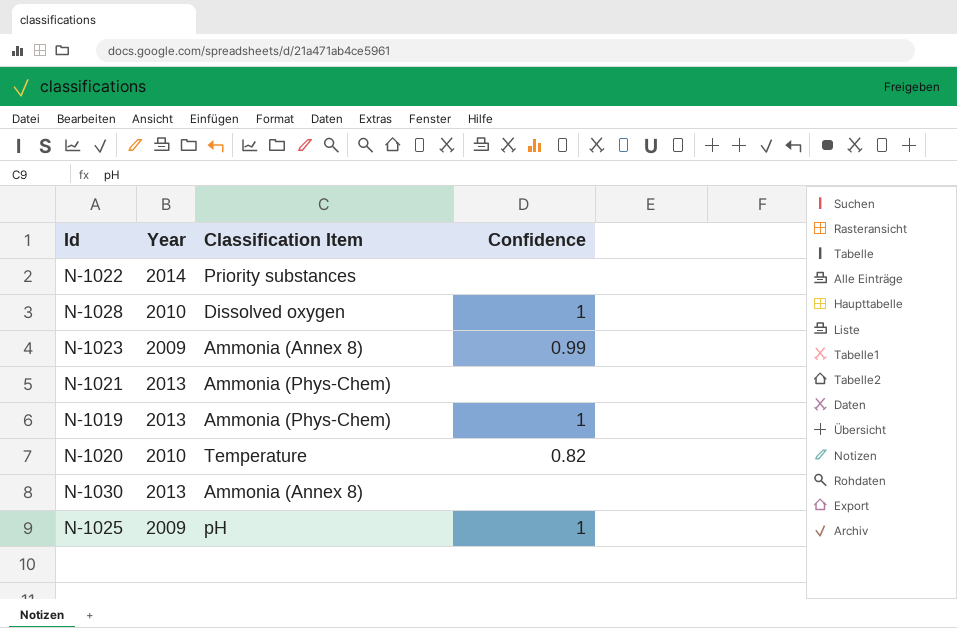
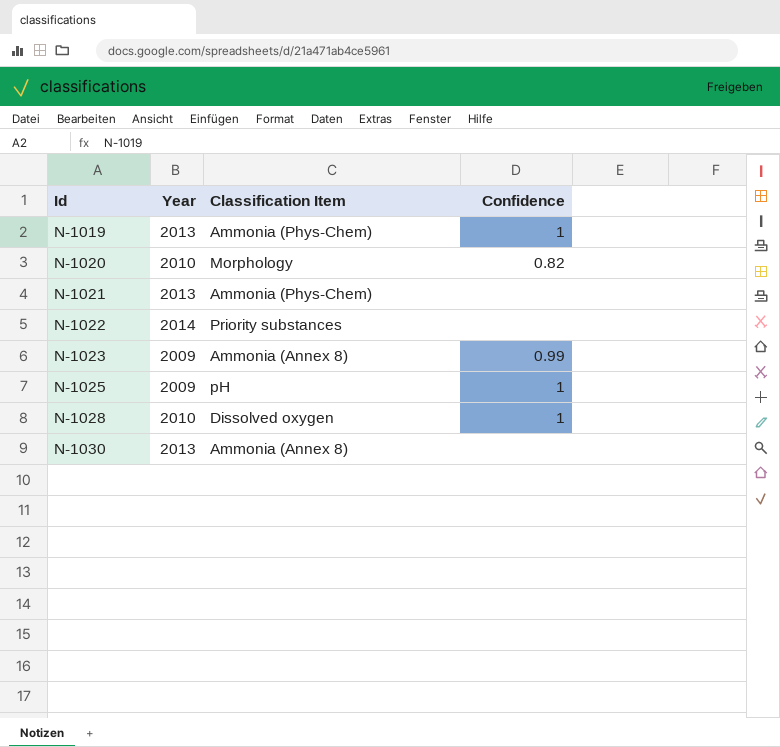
row order: none -> Id ascending
N-1020 | Classification Item: Temperature -> Morphology

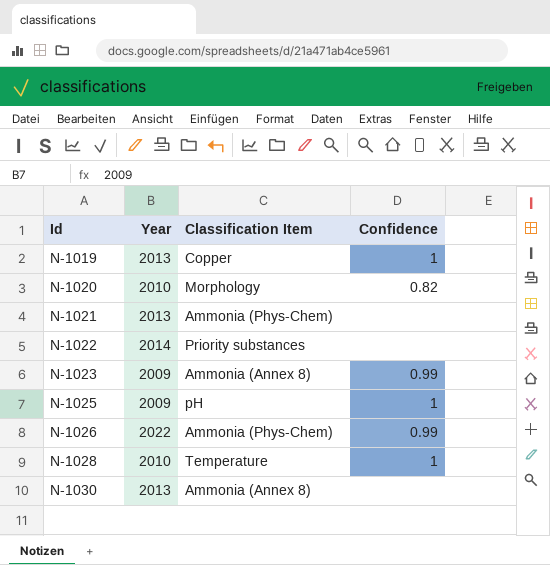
N-1019 | Classification Item: Ammonia (Phys-Chem) -> Copper
row N-1026: none -> 2022 | Ammonia (Phys-Chem) | 0.99
N-1028 | Classification Item: Dissolved oxygen -> Temperature

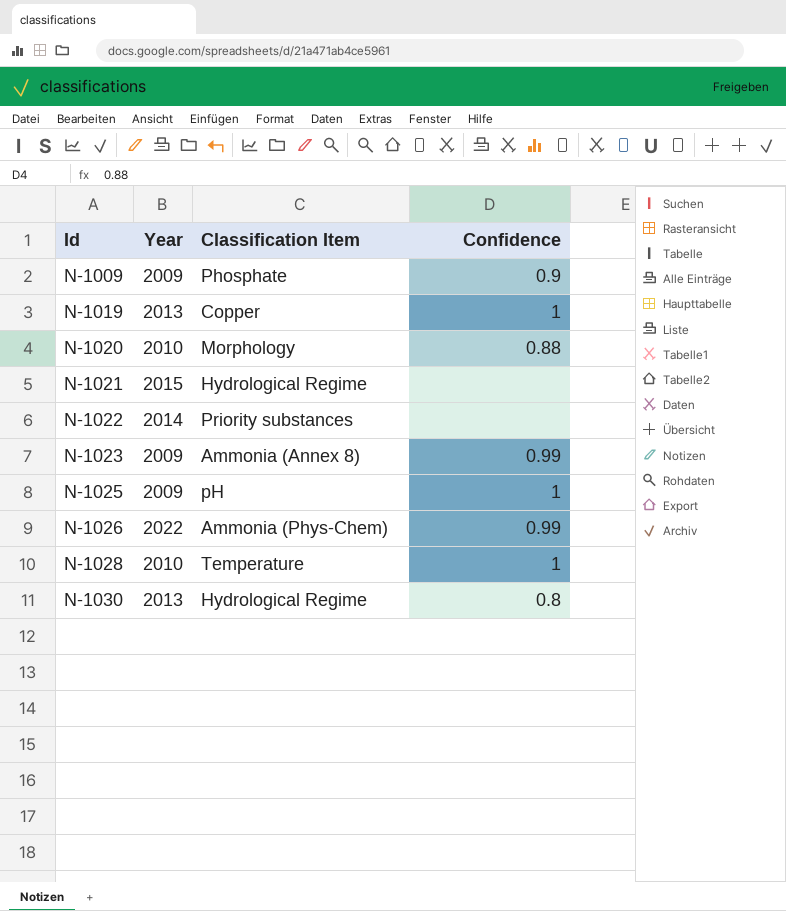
row N-1009: none -> 2009 | Phosphate | 0.9
N-1020 | Confidence: 0.82 -> 0.88
N-1021 | Year: 2013 -> 2015
N-1021 | Classification Item: Ammonia (Phys-Chem) -> Hydrological Regime
N-1030 | Classification Item: Ammonia (Annex 8) -> Hydrological Regime
N-1030 | Confidence: none -> 0.8

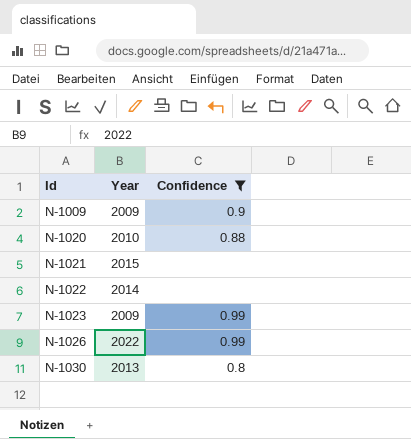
filter: none -> Confidence != 1
column Classification Item | position: 3 -> none

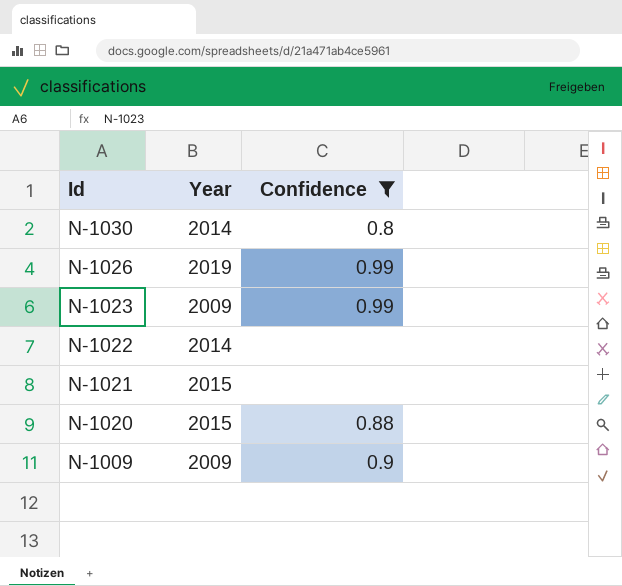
row order: Id ascending -> Id descending
N-1030 | Year: 2013 -> 2014
N-1026 | Year: 2022 -> 2019
N-1020 | Year: 2010 -> 2015

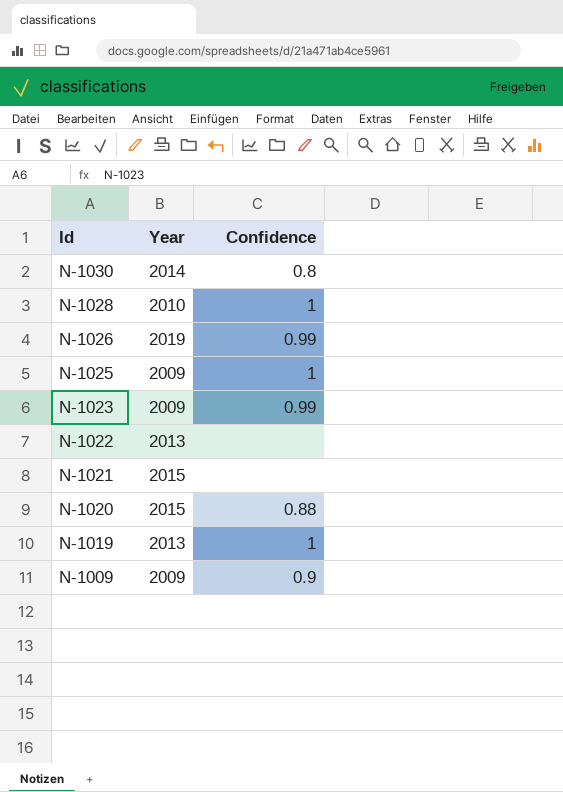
filter: Confidence != 1 -> none
N-1022 | Year: 2014 -> 2013

